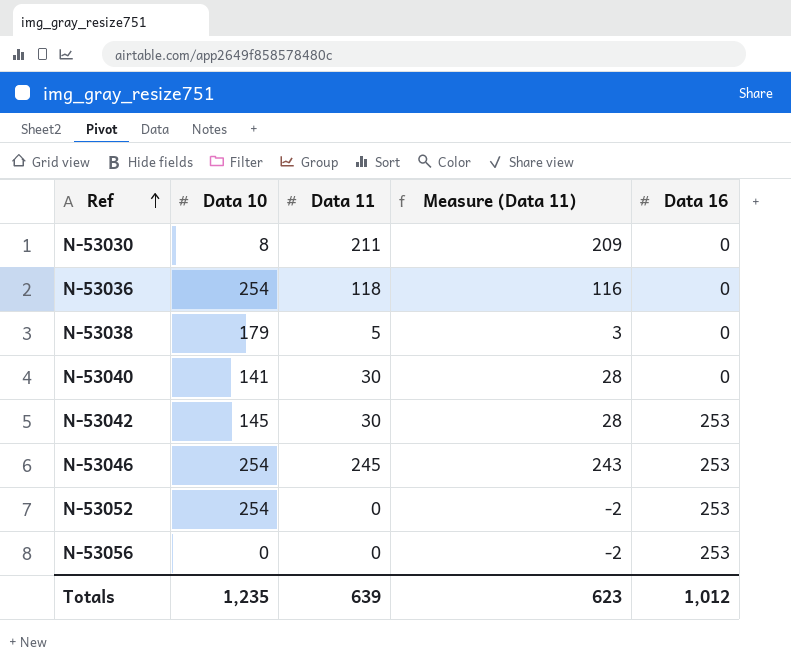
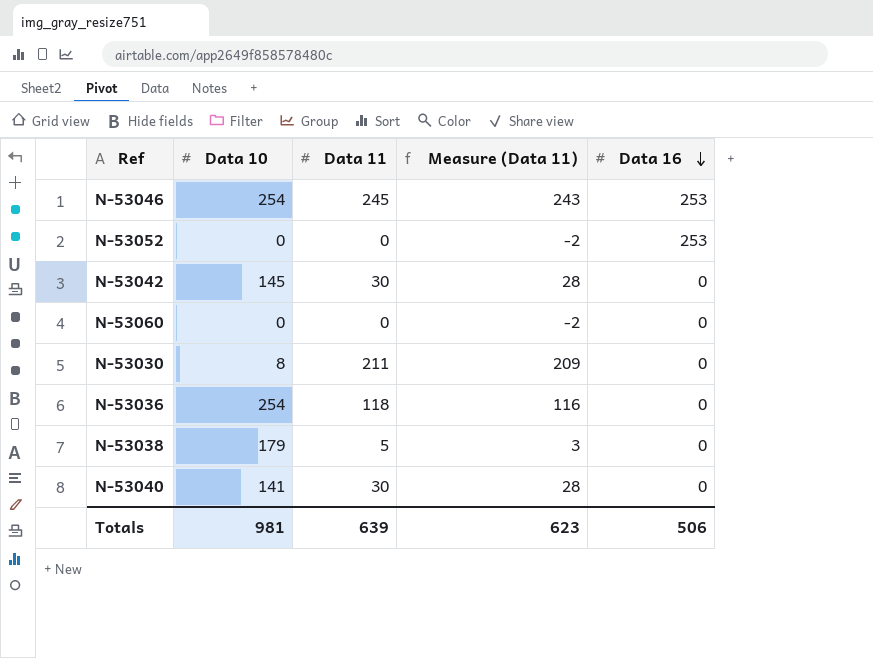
row order: Ref ascending -> Data 16 descending
row N-53056: 0 | 0 | -2 | 253 -> none
N-53052 | Data 10: 254 -> 0
N-53042 | Data 16: 253 -> 0
row N-53060: none -> 0 | 0 | -2 | 0
Totals | Data 10: 1,235 -> 981
Totals | Data 16: 1,012 -> 506

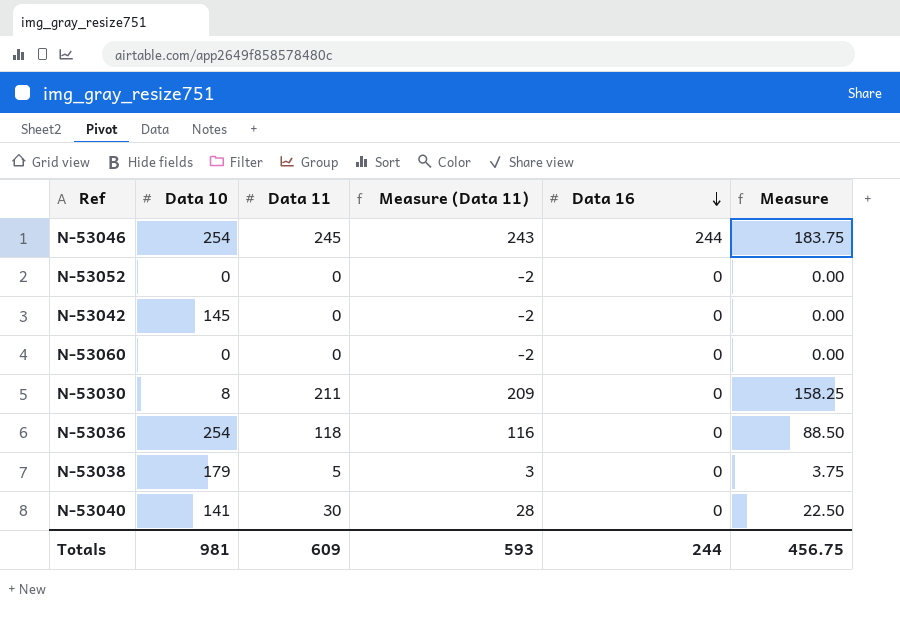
column Measure | formula: none -> [Data 11] * 0.75
N-53046 | Data 16: 253 -> 244
N-53052 | Data 16: 253 -> 0
N-53042 | Data 11: 30 -> 0
N-53042 | Measure (Data 11): 28 -> -2
Totals | Data 11: 639 -> 609
Totals | Measure (Data 11): 623 -> 593
Totals | Data 16: 506 -> 244

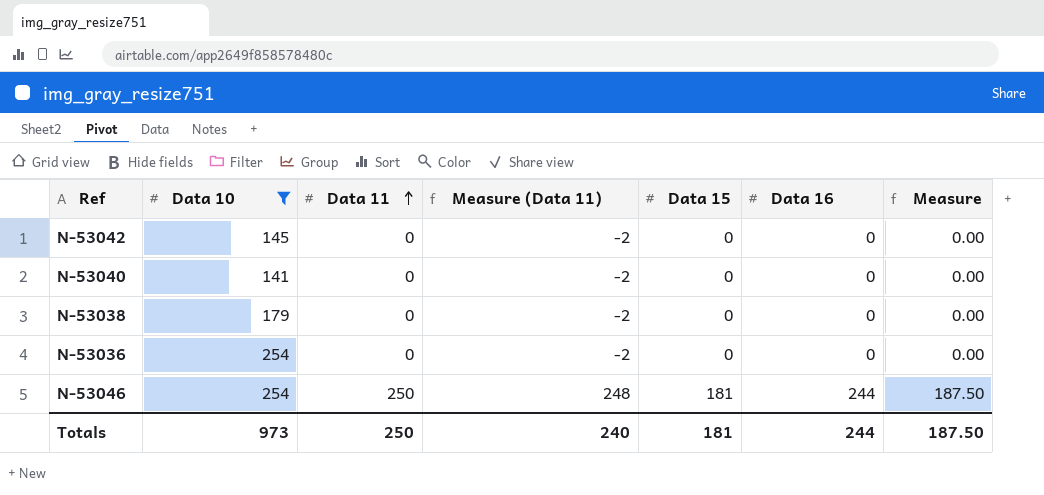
filter: none -> Data 10 >= 141
row order: Data 16 descending -> Data 11 ascending
column Data 15 | position: none -> 5
N-53040 | Data 11: 30 -> 0
N-53040 | Measure (Data 11): 28 -> -2
N-53040 | Measure: 22.50 -> 0.00
N-53038 | Data 11: 5 -> 0
N-53038 | Measure (Data 11): 3 -> -2
N-53038 | Measure: 3.75 -> 0.00
N-53036 | Data 11: 118 -> 0
N-53036 | Measure (Data 11): 116 -> -2
N-53036 | Measure: 88.50 -> 0.00
N-53046 | Data 11: 245 -> 250
N-53046 | Measure (Data 11): 243 -> 248
N-53046 | Measure: 183.75 -> 187.50
Totals | Data 10: 981 -> 973
Totals | Data 11: 609 -> 250
Totals | Measure (Data 11): 593 -> 240
Totals | Measure: 456.75 -> 187.50

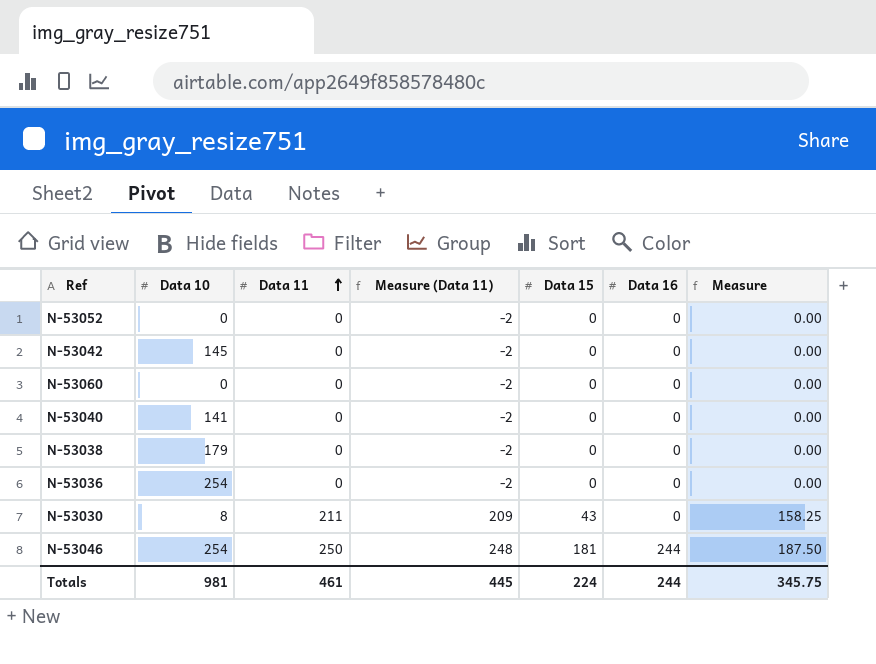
filter: Data 10 >= 141 -> none
Totals | Data 10: 973 -> 981
Totals | Data 11: 250 -> 461
Totals | Measure (Data 11): 240 -> 445
Totals | Data 15: 181 -> 224
Totals | Measure: 187.50 -> 345.75

